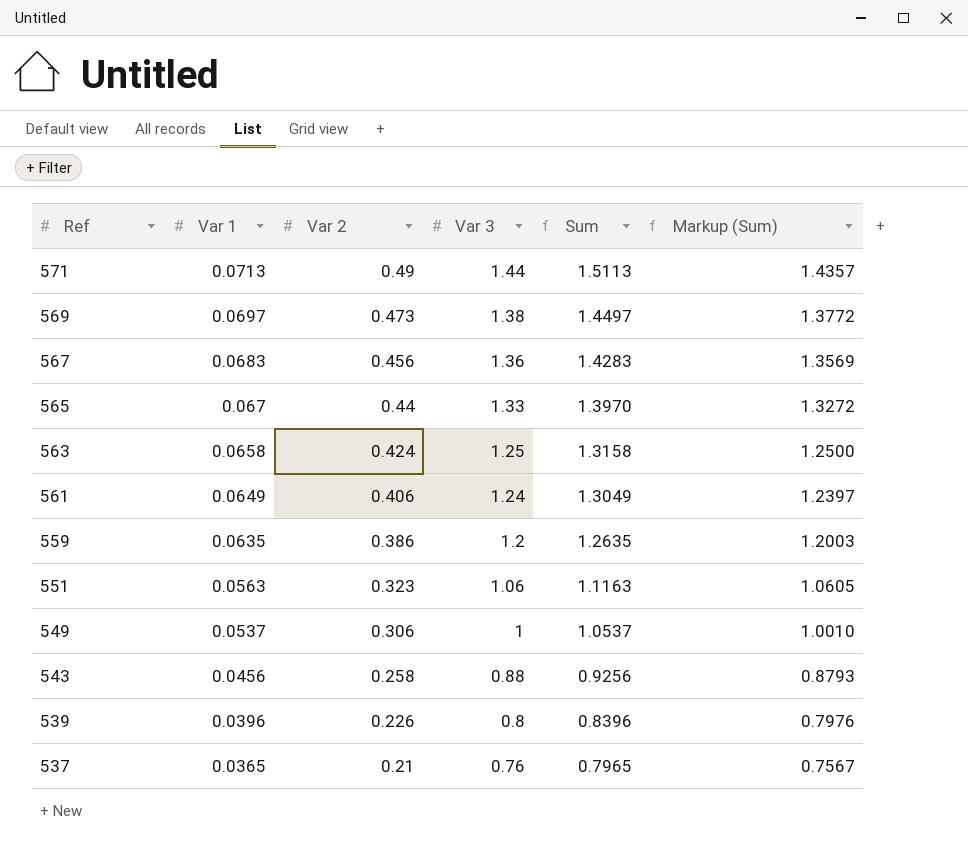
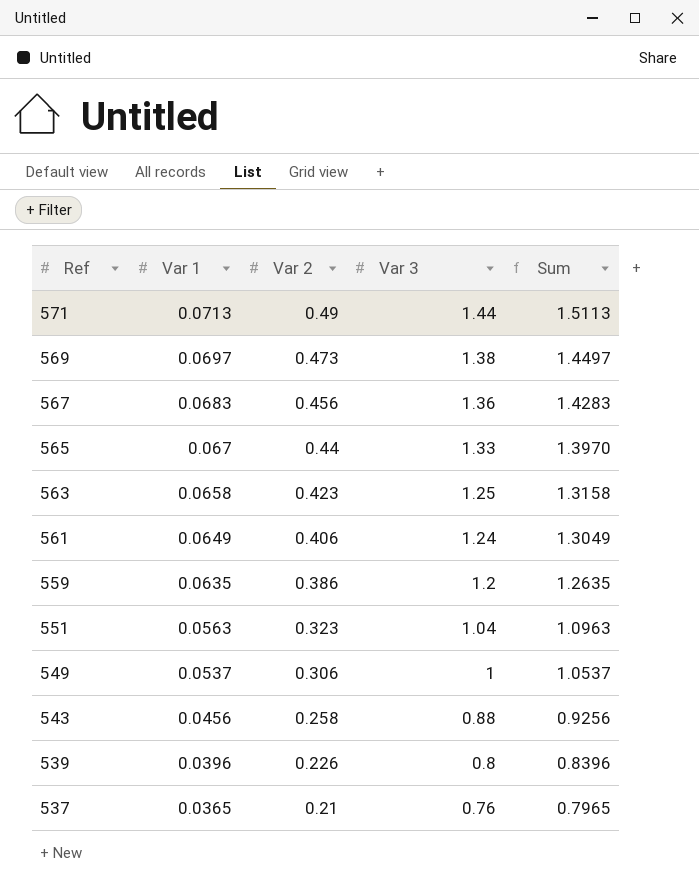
column Markup (Sum) | formula: [Sum] * 0.95 -> none
563 | Var 2: 0.424 -> 0.423
551 | Var 3: 1.06 -> 1.04
551 | Sum: 1.1163 -> 1.0963

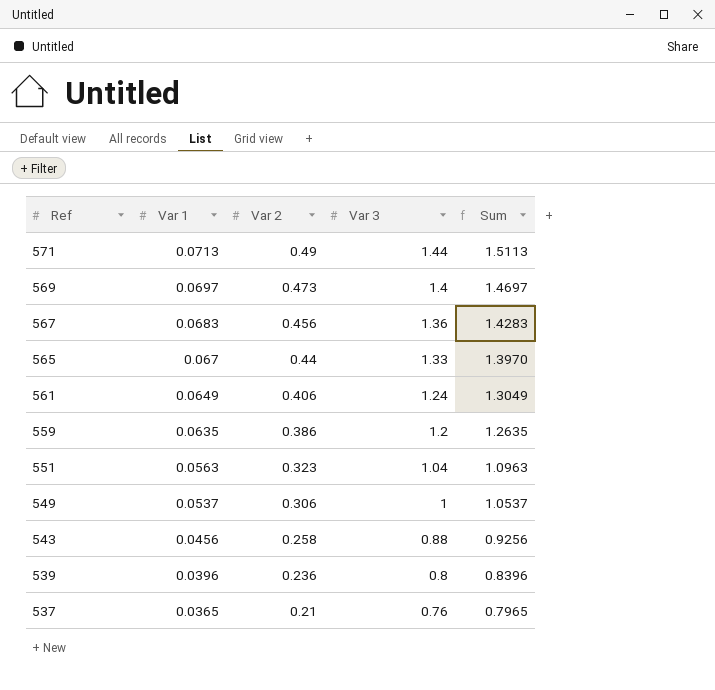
row 563: 0.0658 | 0.423 | 1.25 | 1.3158 -> none
569 | Var 3: 1.38 -> 1.4
569 | Sum: 1.4497 -> 1.4697
539 | Var 2: 0.226 -> 0.236

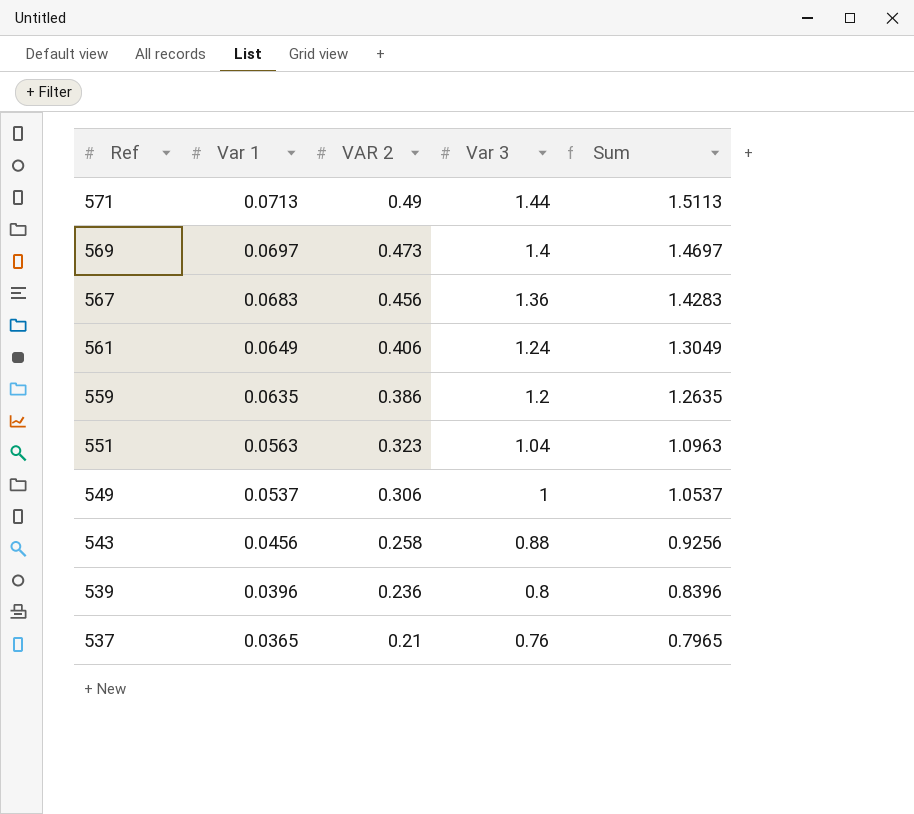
column name: Var 2 -> VAR 2
row 565: 0.067 | 0.44 | 1.33 | 1.3970 -> none

